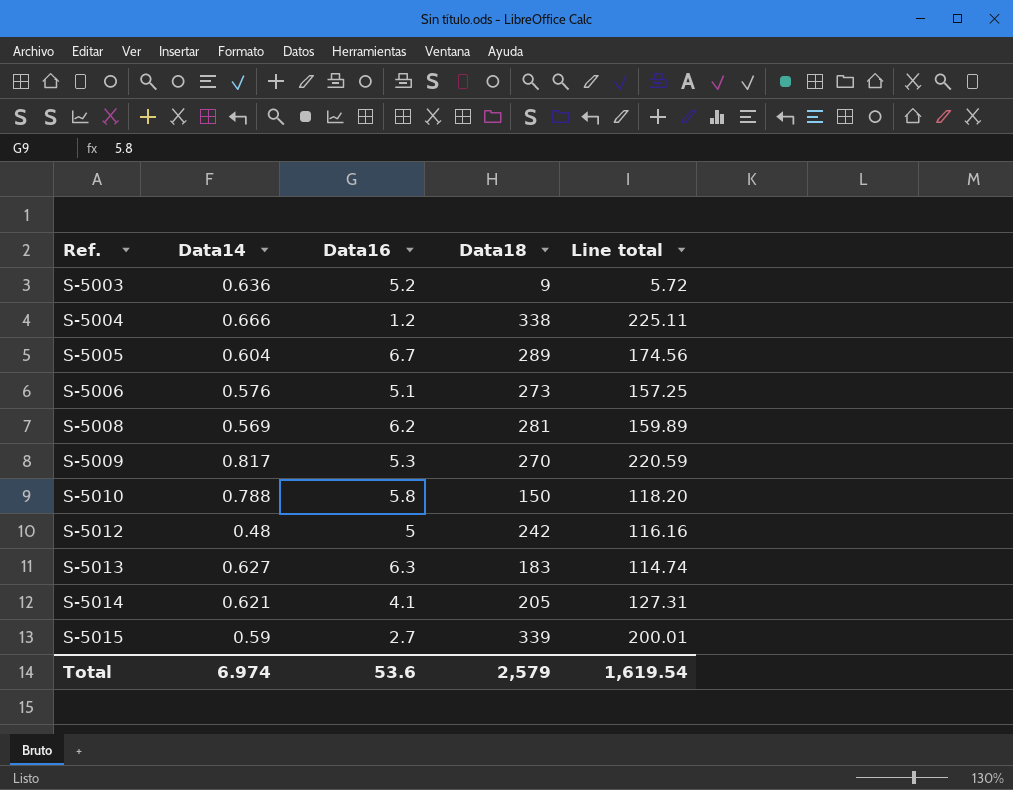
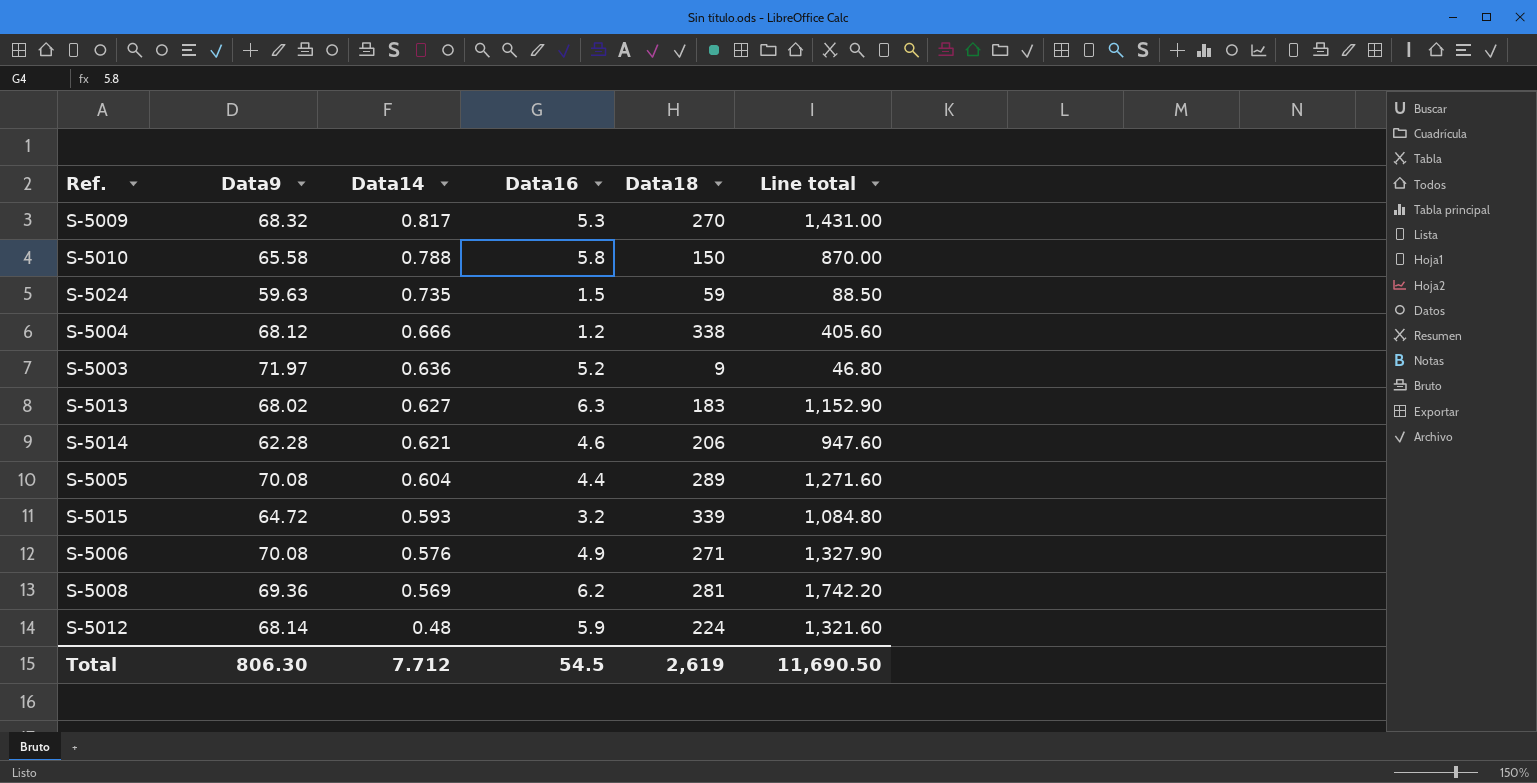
row order: Ref. ascending -> Data14 descending
column Data9 | position: none -> 2
column Line total | formula: [Data14] * [Data18] -> [Data16] * [Data18]
row S-5024: none -> 59.63 | 0.735 | 1.5 | 59 | 88.50
S-5014 | Data16: 4.1 -> 4.6
S-5014 | Data18: 205 -> 206
S-5005 | Data16: 6.7 -> 4.4
S-5015 | Data14: 0.59 -> 0.593
S-5015 | Data16: 2.7 -> 3.2
S-5006 | Data16: 5.1 -> 4.9
S-5006 | Data18: 273 -> 271
S-5012 | Data16: 5 -> 5.9
S-5012 | Data18: 242 -> 224
Total | Data14: 6.974 -> 7.712
Total | Data16: 53.6 -> 54.5
Total | Data18: 2,579 -> 2,619
Total | Line total: 1,619.54 -> 11,690.50

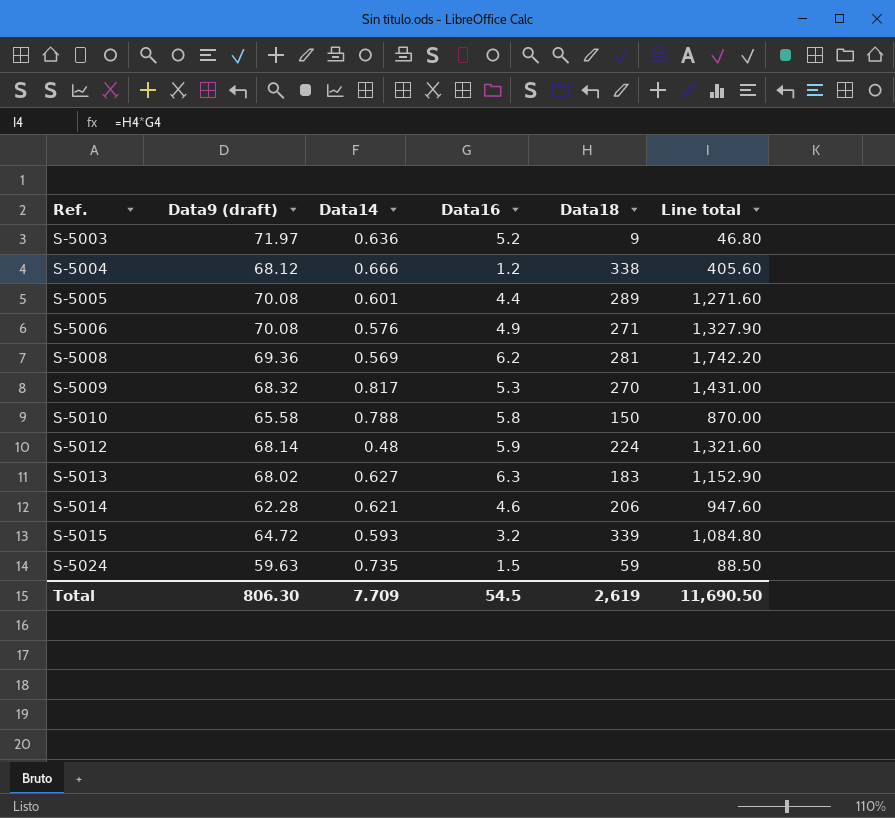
row order: Data14 descending -> Ref. ascending
column name: Data9 -> Data9 (draft)
S-5005 | Data14: 0.604 -> 0.601
Total | Data14: 7.712 -> 7.709

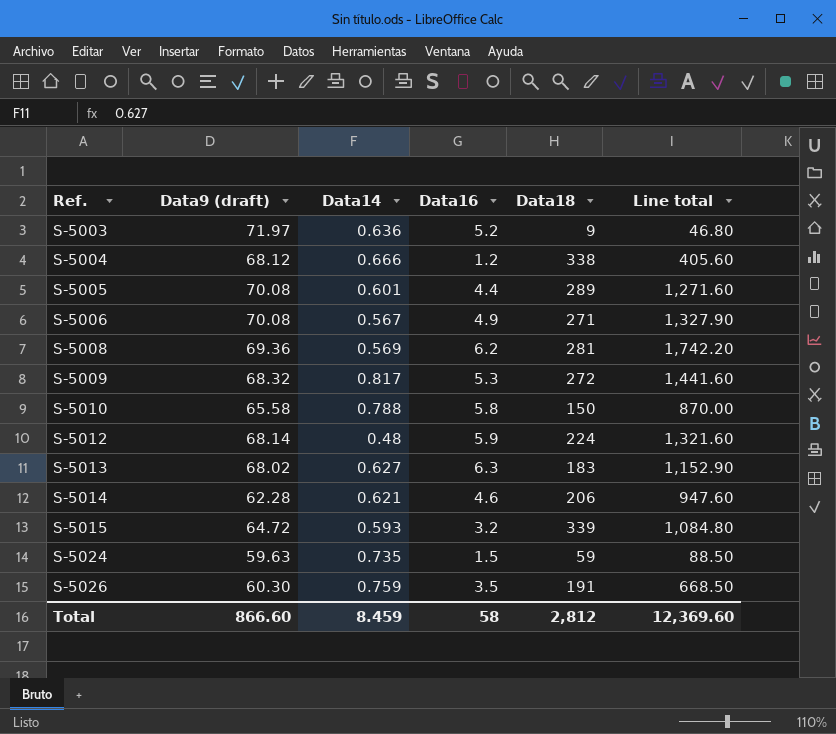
S-5006 | Data14: 0.576 -> 0.567
S-5009 | Data18: 270 -> 272
S-5009 | Line total: 1,431.00 -> 1,441.60
row S-5026: none -> 60.30 | 0.759 | 3.5 | 191 | 668.50
Total | Data9 (draft): 806.30 -> 866.60
Total | Data14: 7.709 -> 8.459
Total | Data16: 54.5 -> 58
Total | Data18: 2,619 -> 2,812
Total | Line total: 11,690.50 -> 12,369.60

